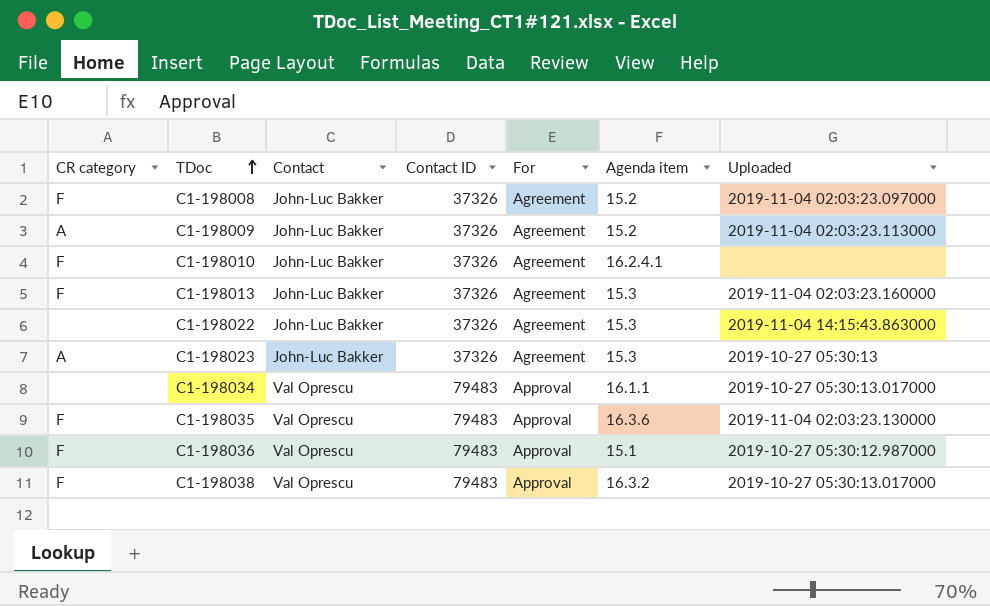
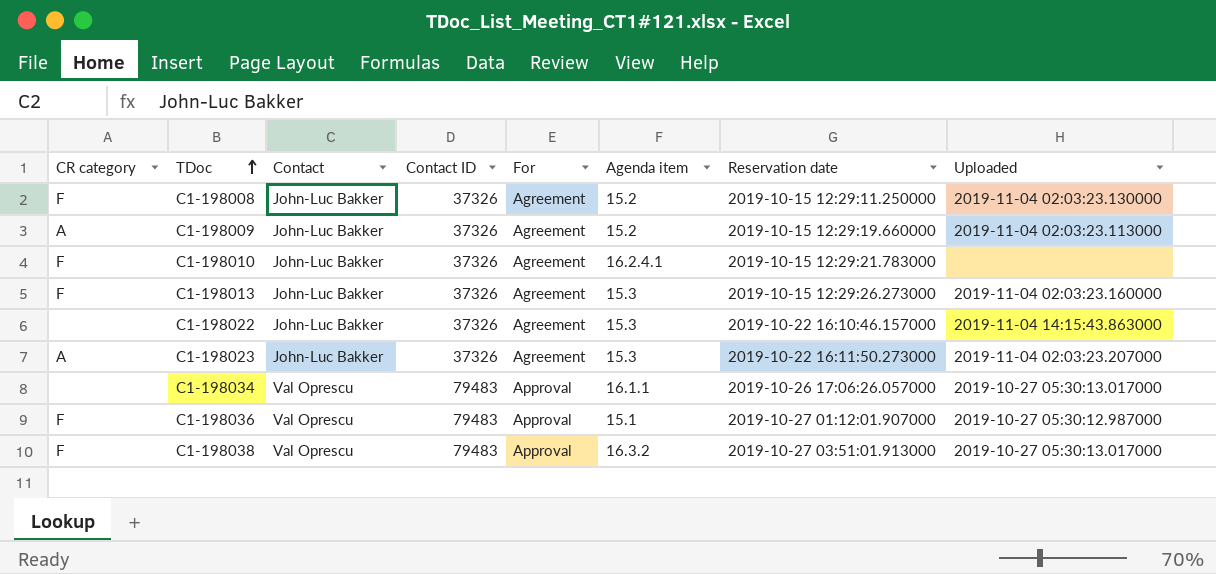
column Reservation date | position: none -> 7
row C1-198035: F | Val Oprescu | 79483 | Approval | 16.3.6 | 2019-11-04 02:03:23.130000 -> none
C1-198008 | Uploaded: 2019-11-04 02:03:23.097000 -> 2019-11-04 02:03:23.130000
C1-198023 | Uploaded: 2019-10-27 05:30:13 -> 2019-11-04 02:03:23.207000

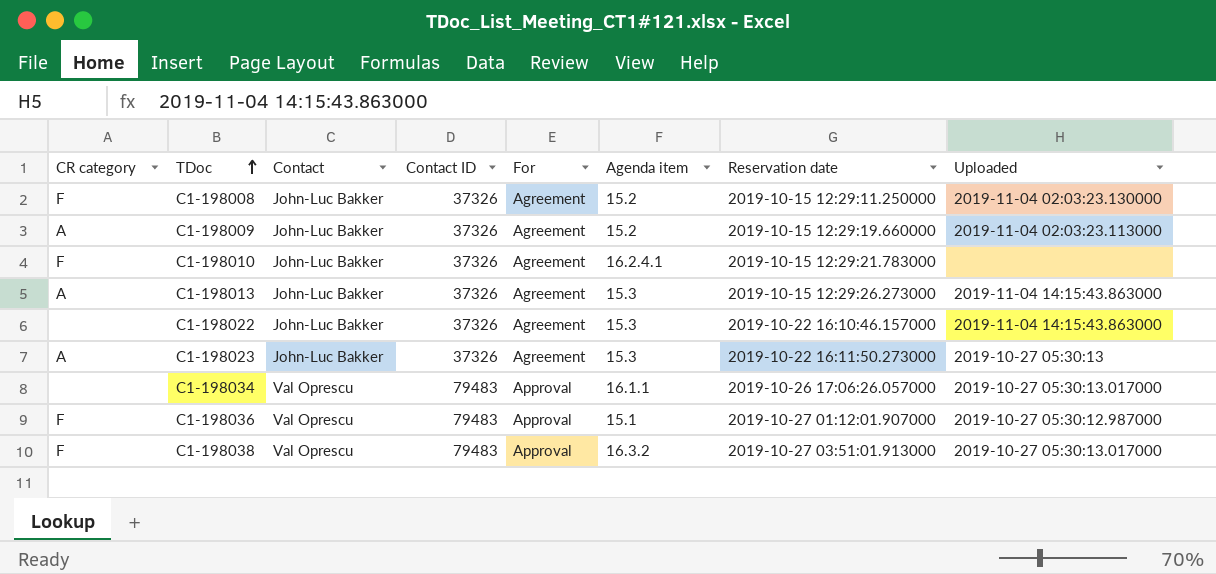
C1-198013 | CR category: F -> A
C1-198013 | Uploaded: 2019-11-04 02:03:23.160000 -> 2019-11-04 14:15:43.863000
C1-198023 | Uploaded: 2019-11-04 02:03:23.207000 -> 2019-10-27 05:30:13

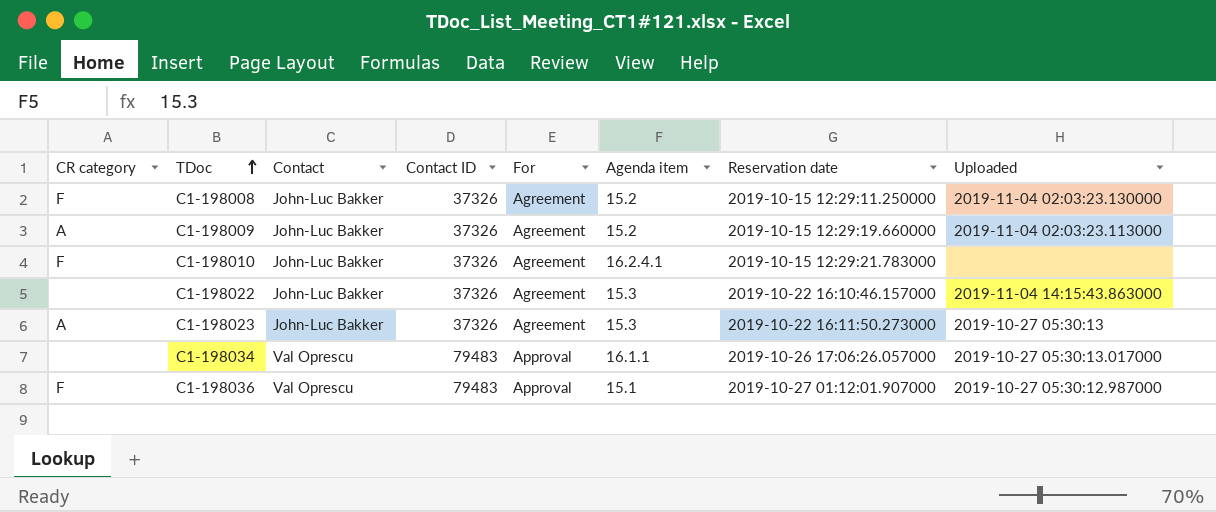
row C1-198013: A | John-Luc Bakker | 37326 | Agreement | 15.3 | 2019-10-15 12:29:26.273000 | 2019-11-04 14:15:43.863000 -> none
row C1-198038: F | Val Oprescu | 79483 | Approval | 16.3.2 | 2019-10-27 03:51:01.913000 | 2019-10-27 05:30:13.017000 -> none

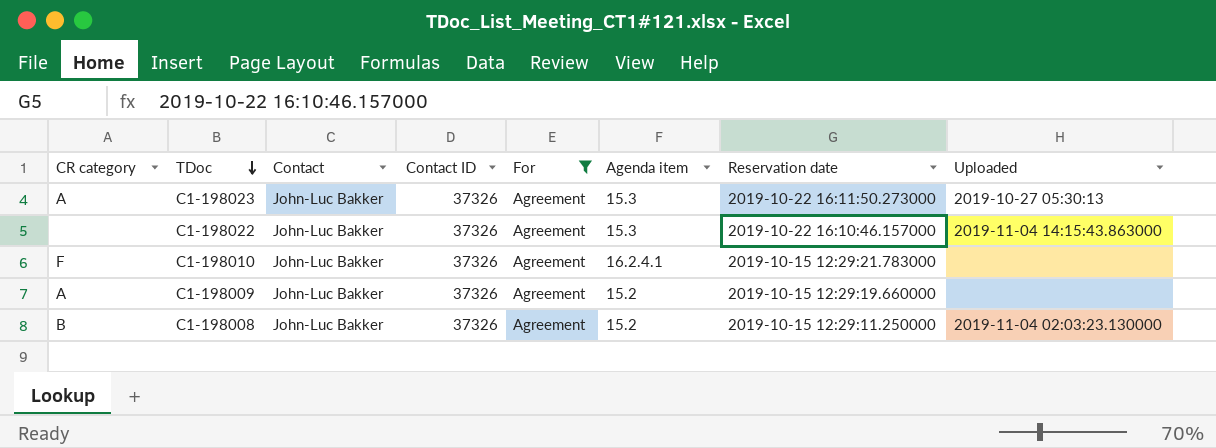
filter: none -> For = Agreement
row order: TDoc ascending -> TDoc descending
C1-198009 | Uploaded: 2019-11-04 02:03:23.113000 -> none
C1-198008 | CR category: F -> B

